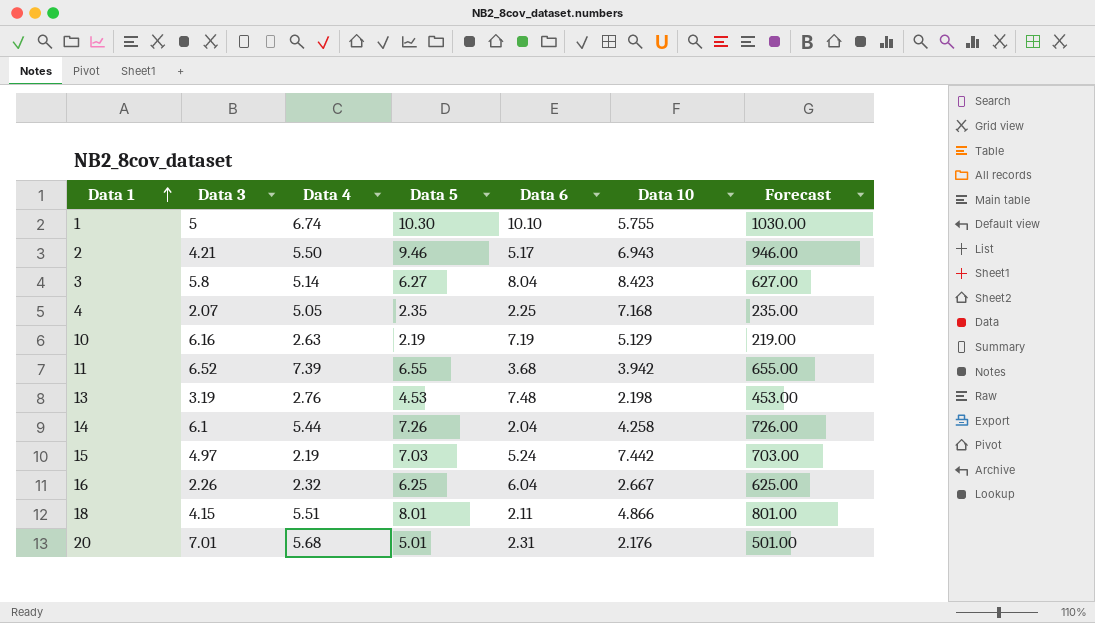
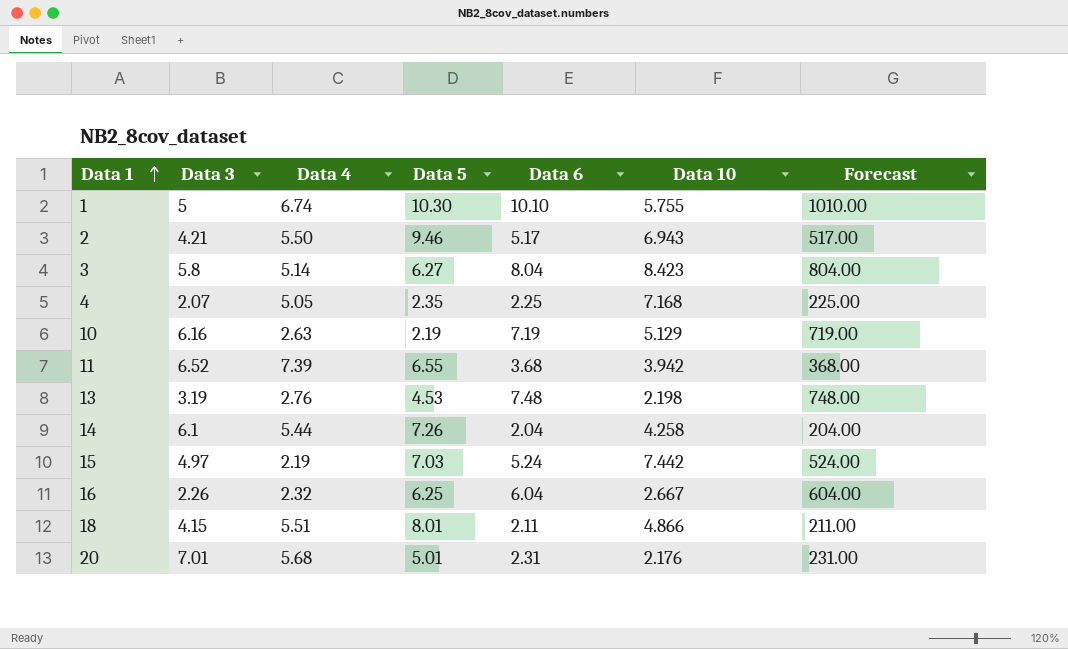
column Forecast | formula: [Data 5] * 100 -> [Data 6] * 100

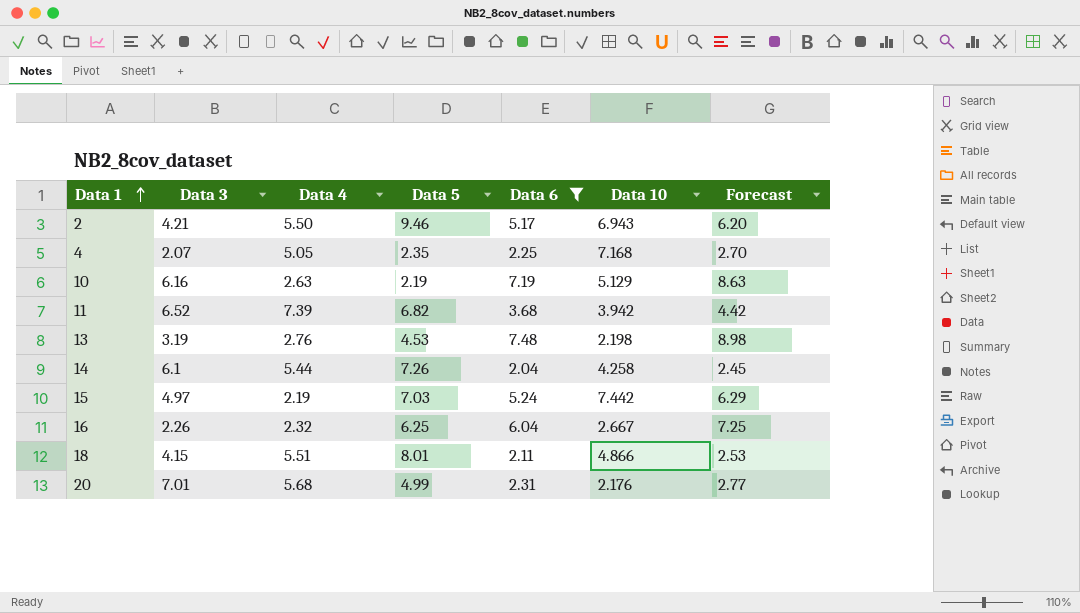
filter: none -> Data 6 <= 7.48
column Forecast | formula: [Data 6] * 100 -> [Data 6] * 1.2
11 | Data 5: 6.55 -> 6.82
20 | Data 5: 5.01 -> 4.99

